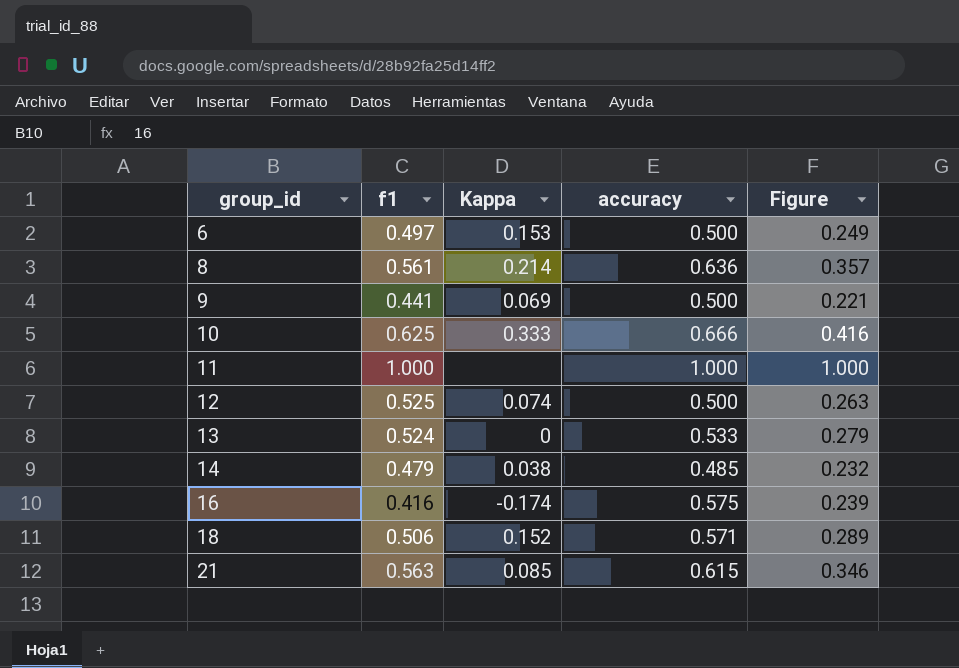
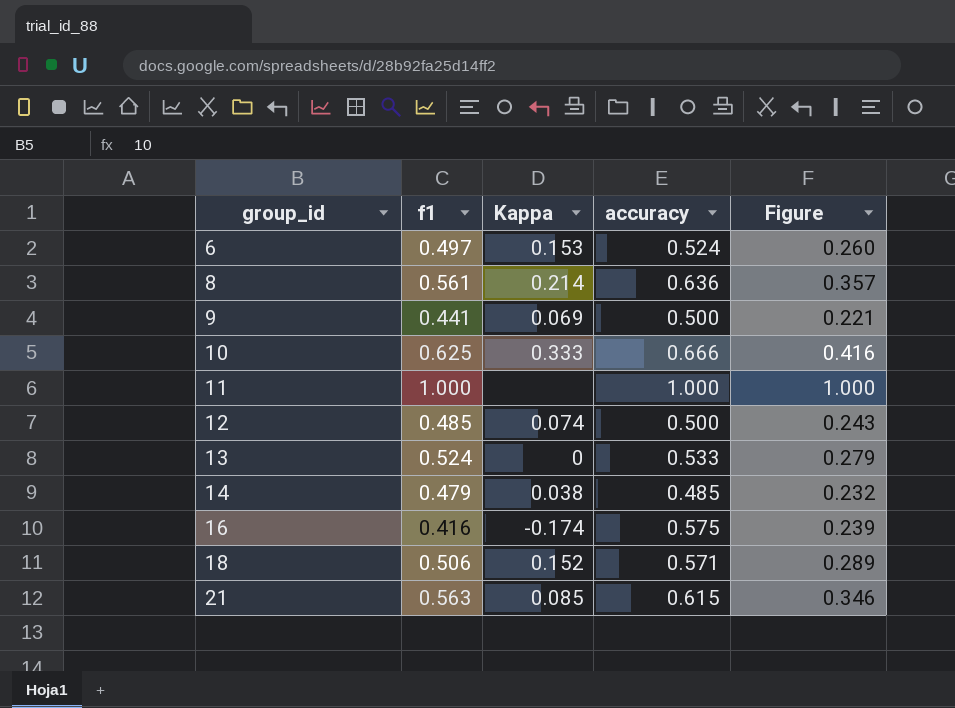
6 | accuracy: 0.500 -> 0.524
6 | Figure: 0.249 -> 0.260
12 | f1: 0.525 -> 0.485
12 | Figure: 0.263 -> 0.243

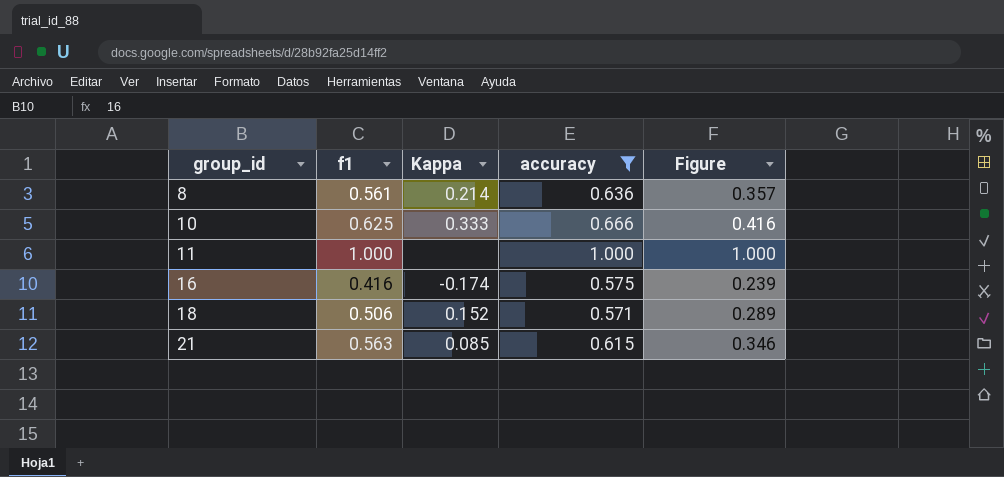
filter: none -> accuracy >= 0.571

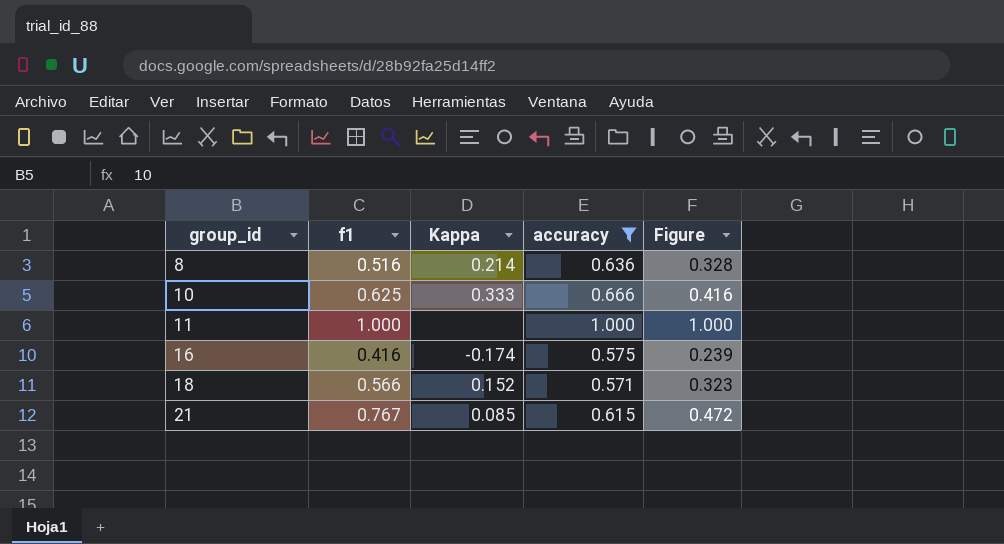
8 | f1: 0.561 -> 0.516
8 | Figure: 0.357 -> 0.328
18 | f1: 0.506 -> 0.566
18 | Figure: 0.289 -> 0.323
21 | f1: 0.563 -> 0.767
21 | Figure: 0.346 -> 0.472

